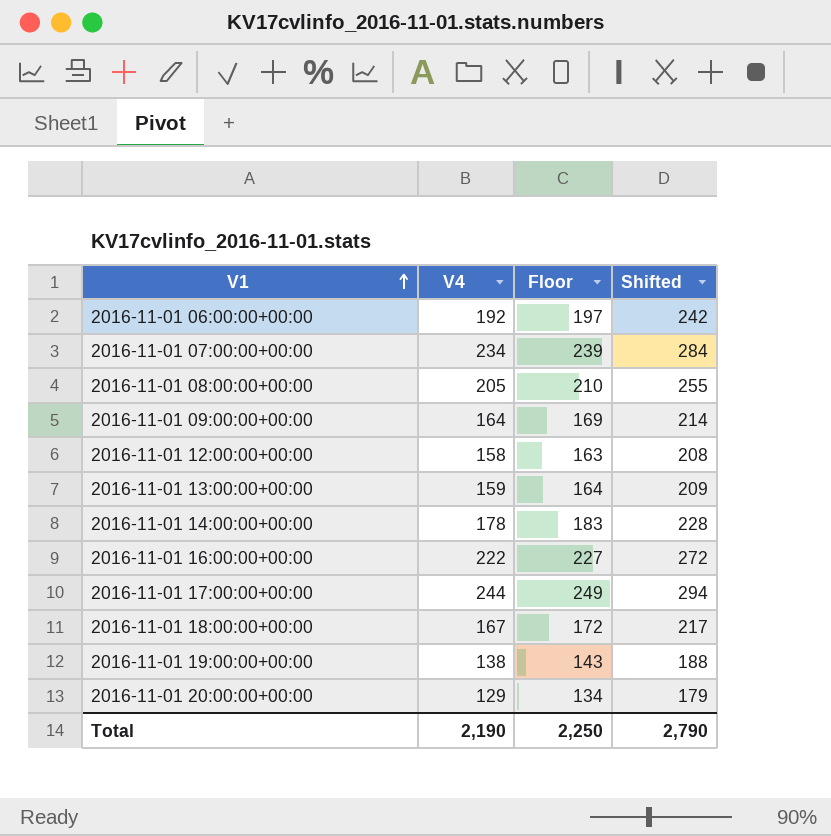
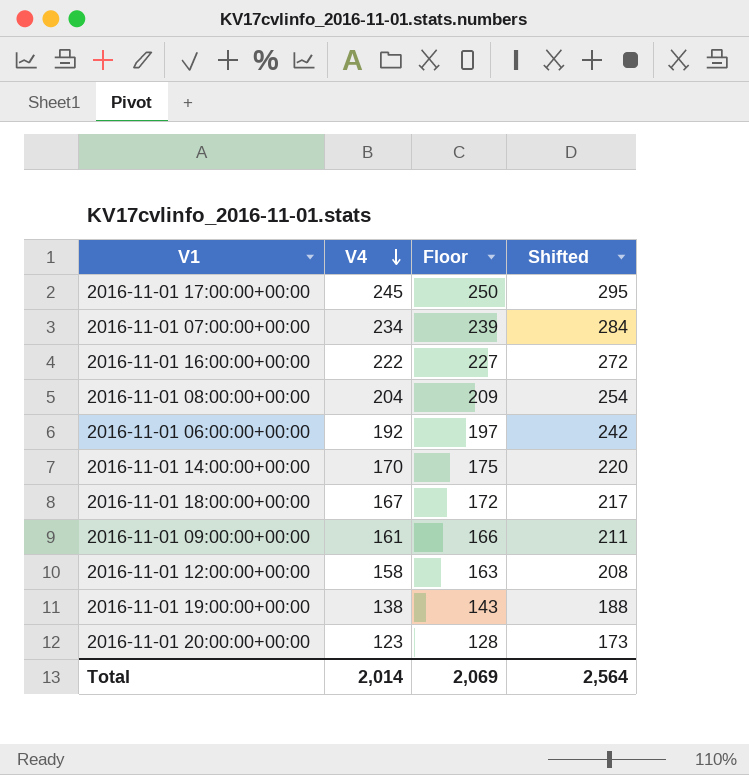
row order: V1 ascending -> V4 descending
row 2016-11-01 13:00:00+00:00: 159 | 164 | 209 -> none
2016-11-01 17:00:00+00:00 | V4: 244 -> 245
2016-11-01 17:00:00+00:00 | Floor: 249 -> 250
2016-11-01 17:00:00+00:00 | Shifted: 294 -> 295
2016-11-01 08:00:00+00:00 | V4: 205 -> 204
2016-11-01 08:00:00+00:00 | Floor: 210 -> 209
2016-11-01 08:00:00+00:00 | Shifted: 255 -> 254
2016-11-01 14:00:00+00:00 | V4: 178 -> 170
2016-11-01 14:00:00+00:00 | Floor: 183 -> 175
2016-11-01 14:00:00+00:00 | Shifted: 228 -> 220
2016-11-01 09:00:00+00:00 | V4: 164 -> 161
2016-11-01 09:00:00+00:00 | Floor: 169 -> 166
2016-11-01 09:00:00+00:00 | Shifted: 214 -> 211
2016-11-01 20:00:00+00:00 | V4: 129 -> 123
2016-11-01 20:00:00+00:00 | Floor: 134 -> 128
2016-11-01 20:00:00+00:00 | Shifted: 179 -> 173
Total | V4: 2,190 -> 2,014
Total | Floor: 2,250 -> 2,069
Total | Shifted: 2,790 -> 2,564

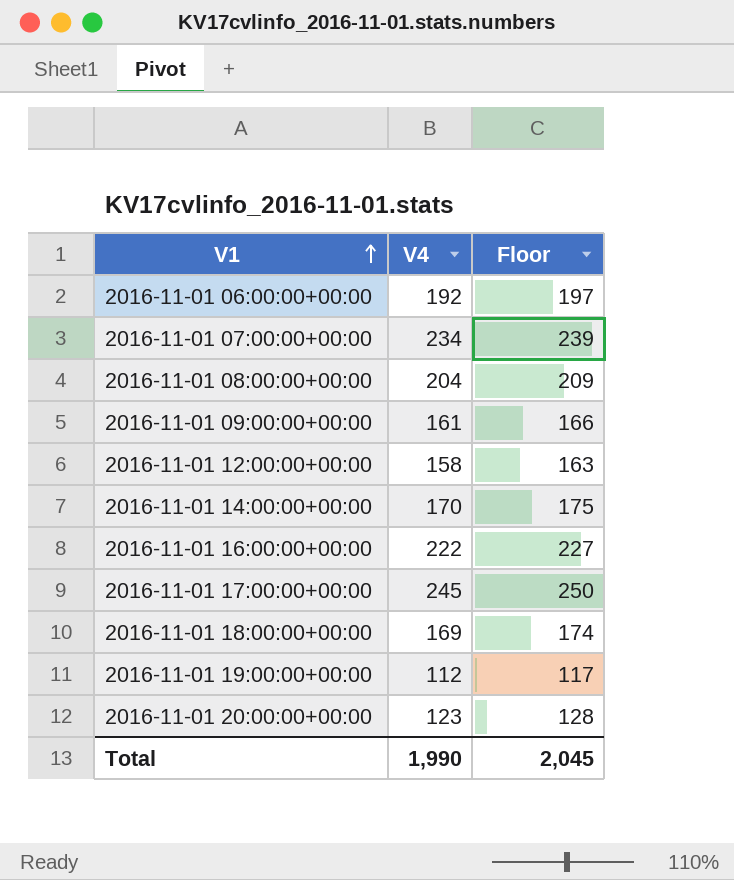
row order: V4 descending -> V1 ascending
column Shifted | formula: [V4] + 50 -> none
2016-11-01 18:00:00+00:00 | V4: 167 -> 169
2016-11-01 18:00:00+00:00 | Floor: 172 -> 174
2016-11-01 19:00:00+00:00 | V4: 138 -> 112
2016-11-01 19:00:00+00:00 | Floor: 143 -> 117
Total | V4: 2,014 -> 1,990
Total | Floor: 2,069 -> 2,045

